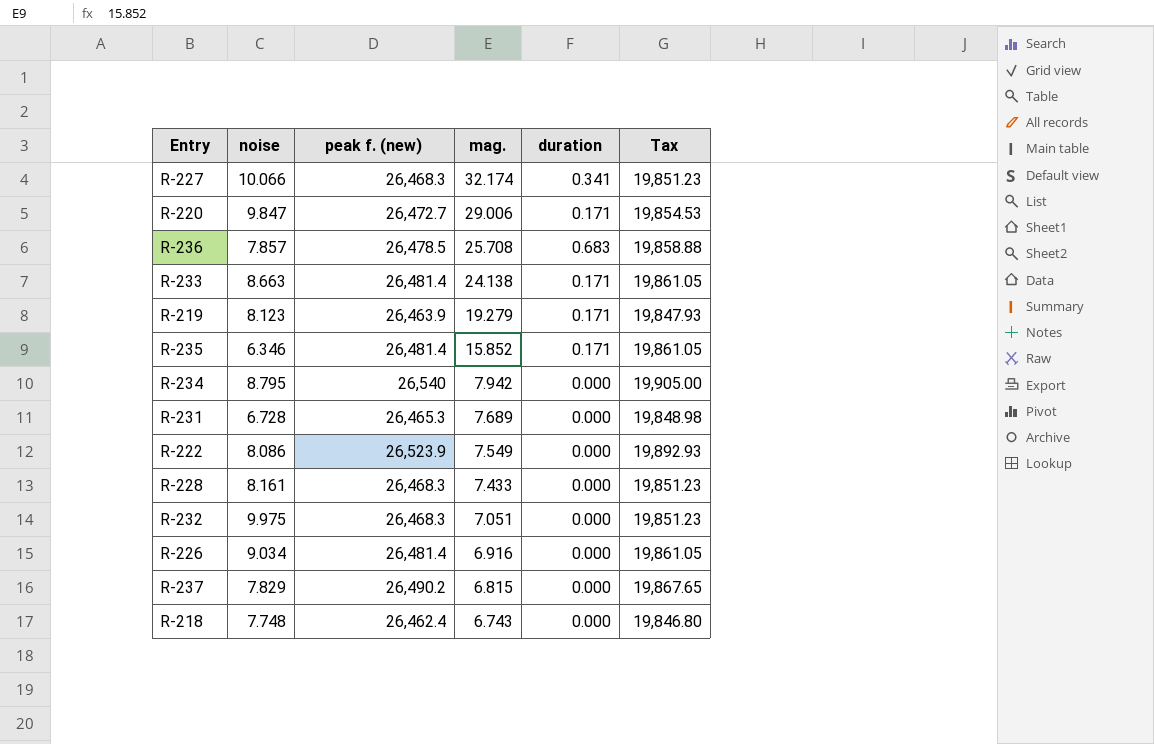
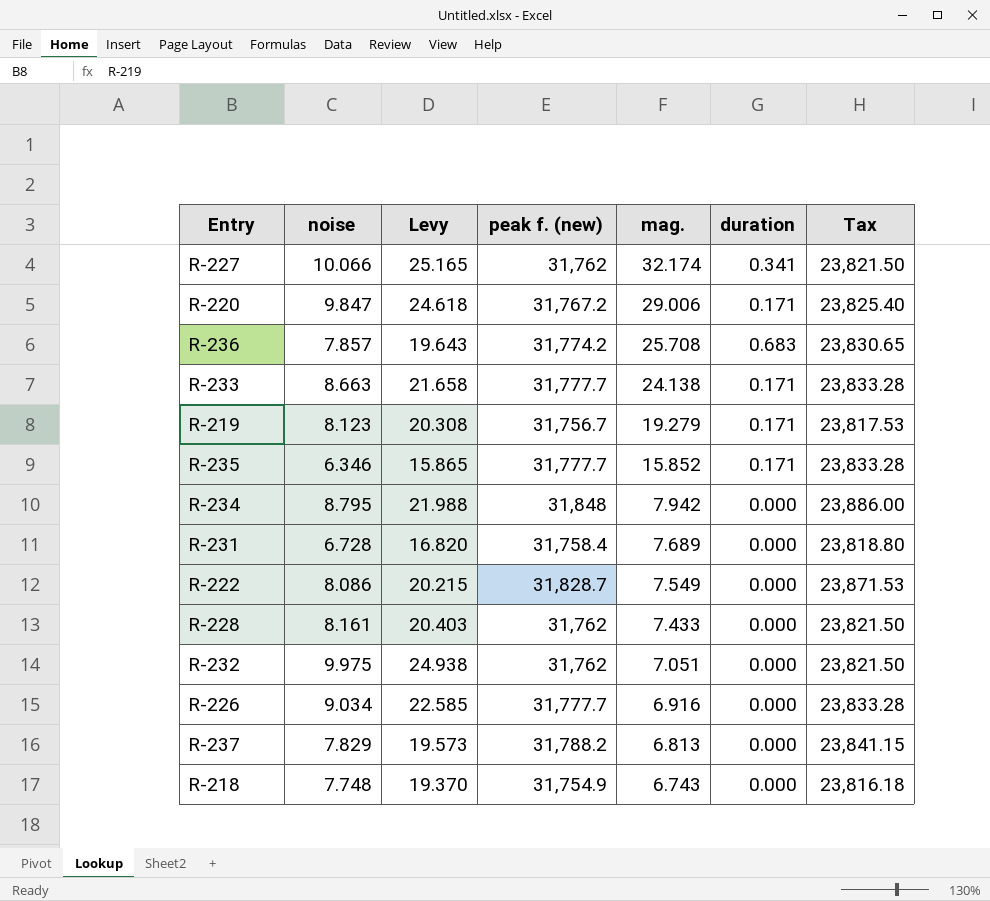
column Levy | formula: none -> [noise] * 2.5
R-227 | peak f. (new): 26,468.3 -> 31,762
R-227 | Tax: 19,851.23 -> 23,821.50
R-220 | peak f. (new): 26,472.7 -> 31,767.2
R-220 | Tax: 19,854.53 -> 23,825.40
R-236 | peak f. (new): 26,478.5 -> 31,774.2
R-236 | Tax: 19,858.88 -> 23,830.65
R-233 | peak f. (new): 26,481.4 -> 31,777.7
R-233 | Tax: 19,861.05 -> 23,833.28
R-219 | peak f. (new): 26,463.9 -> 31,756.7
R-219 | Tax: 19,847.93 -> 23,817.53
R-235 | peak f. (new): 26,481.4 -> 31,777.7
R-235 | Tax: 19,861.05 -> 23,833.28
R-234 | peak f. (new): 26,540 -> 31,848
R-234 | Tax: 19,905.00 -> 23,886.00
R-231 | peak f. (new): 26,465.3 -> 31,758.4
R-231 | Tax: 19,848.98 -> 23,818.80
R-222 | peak f. (new): 26,523.9 -> 31,828.7
R-222 | Tax: 19,892.93 -> 23,871.53
R-228 | peak f. (new): 26,468.3 -> 31,762
R-228 | Tax: 19,851.23 -> 23,821.50
R-232 | peak f. (new): 26,468.3 -> 31,762
R-232 | Tax: 19,851.23 -> 23,821.50
R-226 | peak f. (new): 26,481.4 -> 31,777.7
R-226 | Tax: 19,861.05 -> 23,833.28
R-237 | peak f. (new): 26,490.2 -> 31,788.2
R-237 | mag.: 6.815 -> 6.813
R-237 | Tax: 19,867.65 -> 23,841.15
R-218 | peak f. (new): 26,462.4 -> 31,754.9
R-218 | Tax: 19,846.80 -> 23,816.18

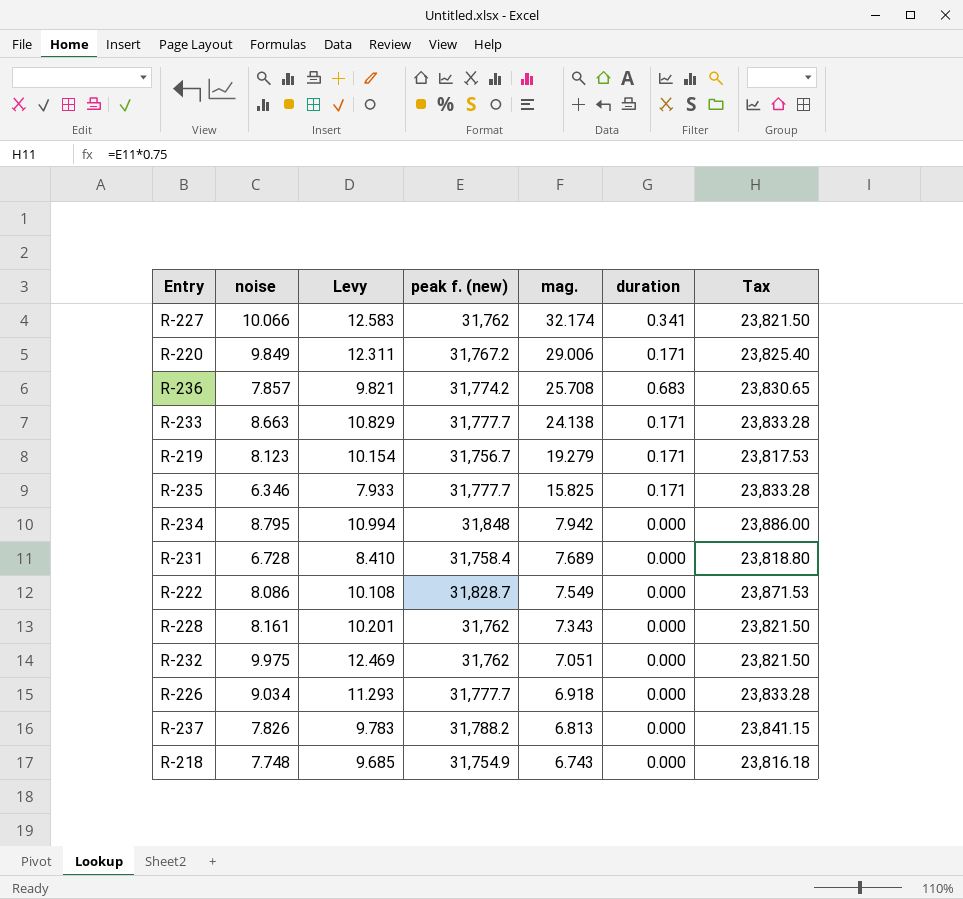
column Levy | formula: [noise] * 2.5 -> [noise] * 1.25
R-220 | noise: 9.847 -> 9.849
R-235 | mag.: 15.852 -> 15.825
R-228 | mag.: 7.433 -> 7.343
R-226 | mag.: 6.916 -> 6.918
R-237 | noise: 7.829 -> 7.826

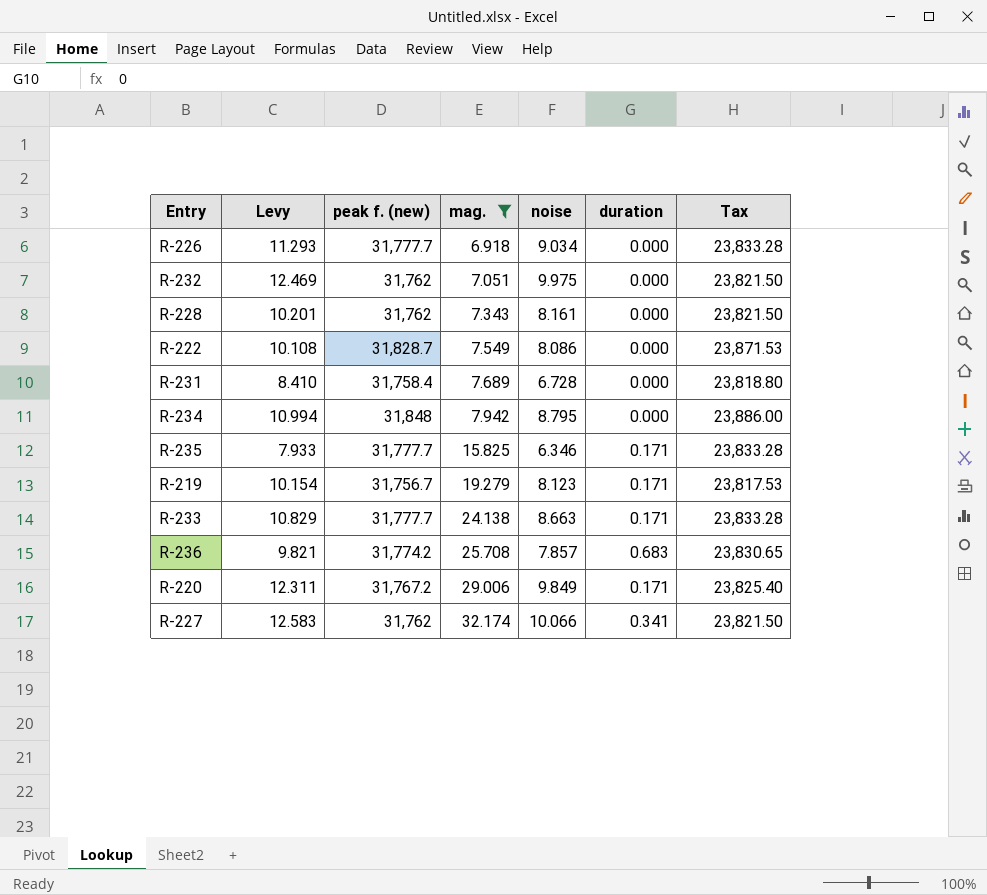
filter: none -> mag. >= 6.918
row order: mag. descending -> mag. ascending
column noise | position: 2 -> 5

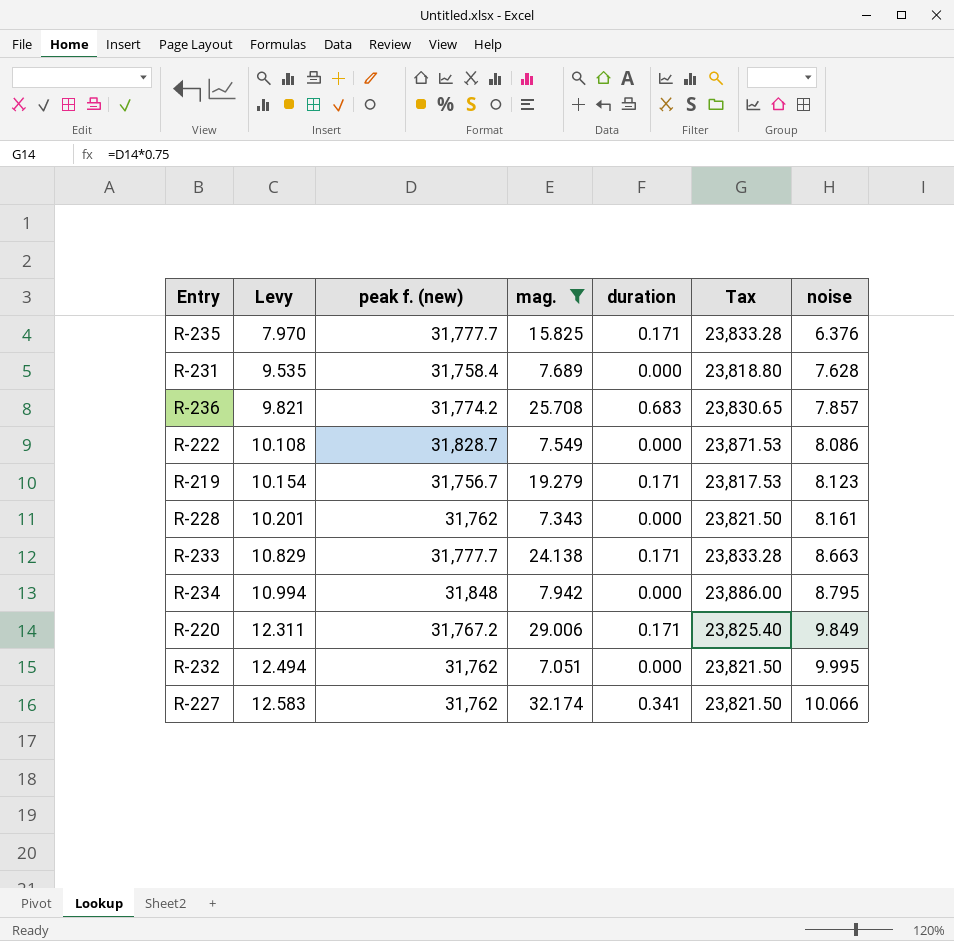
row order: mag. ascending -> Levy ascending
column noise | position: 5 -> 7
row R-226: 11.293 | 31,777.7 | 6.918 | 9.034 | 0.000 | 23,833.28 -> none
R-235 | Levy: 7.933 -> 7.970
R-235 | noise: 6.346 -> 6.376
R-231 | Levy: 8.410 -> 9.535
R-231 | noise: 6.728 -> 7.628
R-232 | Levy: 12.469 -> 12.494
R-232 | noise: 9.975 -> 9.995

